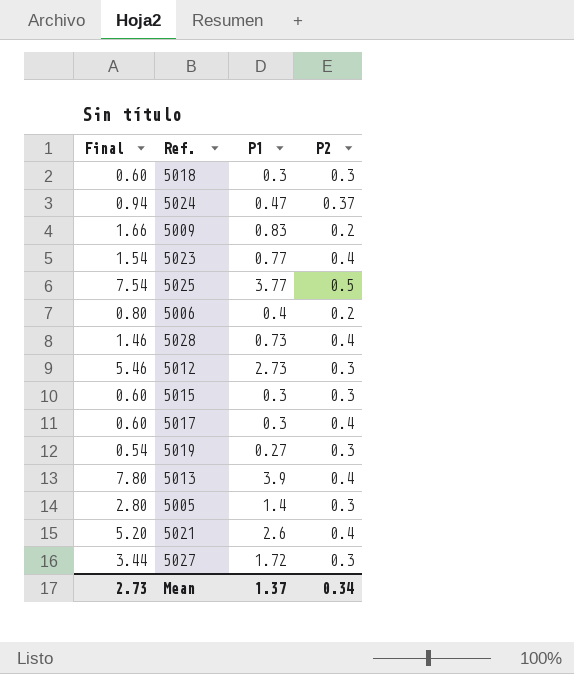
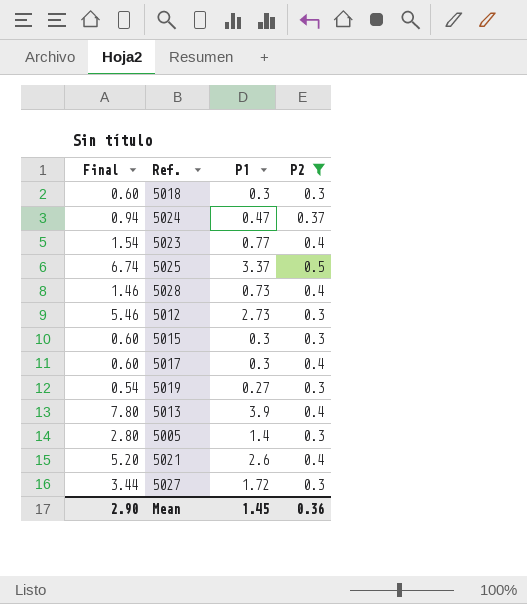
filter: none -> P2 != 0.2
5025 | Final: 7.54 -> 6.74
5025 | P1: 3.77 -> 3.37
Mean | Final: 2.73 -> 2.90
Mean | P1: 1.37 -> 1.45
Mean | P2: 0.34 -> 0.36

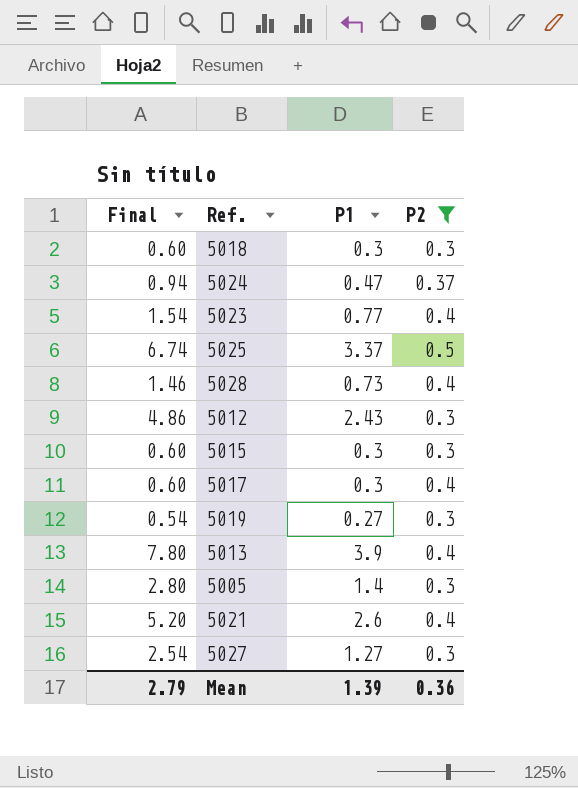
5012 | Final: 5.46 -> 4.86
5012 | P1: 2.73 -> 2.43
5027 | Final: 3.44 -> 2.54
5027 | P1: 1.72 -> 1.27
Mean | Final: 2.90 -> 2.79
Mean | P1: 1.45 -> 1.39

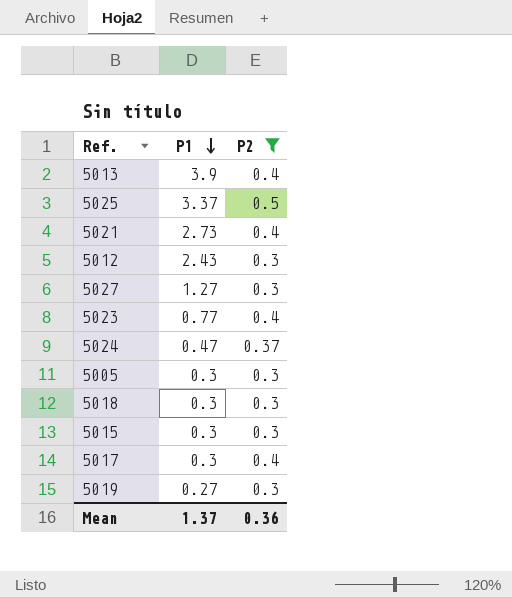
row order: none -> P1 descending
column Final | formula: [P1] * 2 -> none
row 5028: 1.46 | 0.73 | 0.4 -> none
5021 | P1: 2.6 -> 2.73
5005 | P1: 1.4 -> 0.3
Mean | P1: 1.39 -> 1.37

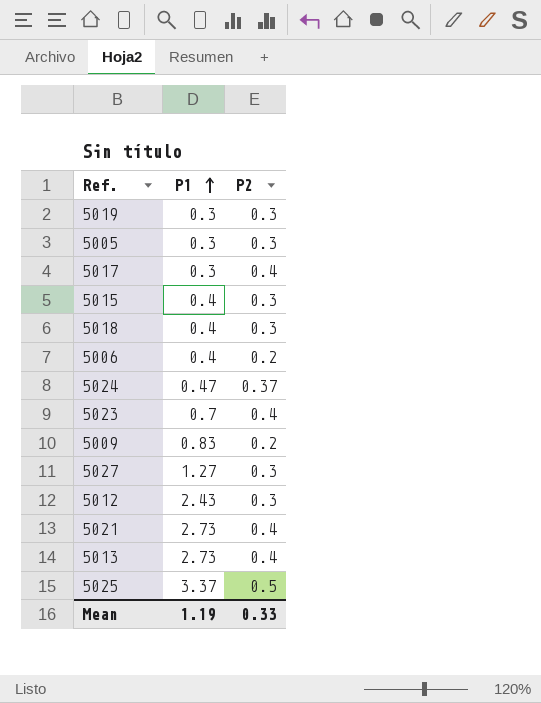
filter: P2 != 0.2 -> none
row order: P1 descending -> P1 ascending
5019 | P1: 0.27 -> 0.3
5015 | P1: 0.3 -> 0.4
5018 | P1: 0.3 -> 0.4
5023 | P1: 0.77 -> 0.7
5013 | P1: 3.9 -> 2.73
Mean | P1: 1.37 -> 1.19
Mean | P2: 0.36 -> 0.33

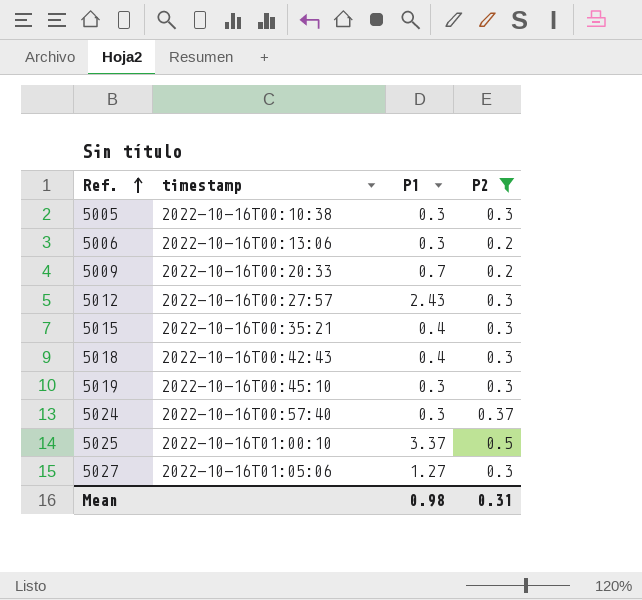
filter: none -> P2 != 0.4
row order: P1 ascending -> Ref. ascending
column timestamp | position: none -> 2
5006 | P1: 0.4 -> 0.3
5009 | P1: 0.83 -> 0.7
5024 | P1: 0.47 -> 0.3
Mean | P1: 1.19 -> 0.98
Mean | P2: 0.33 -> 0.31

